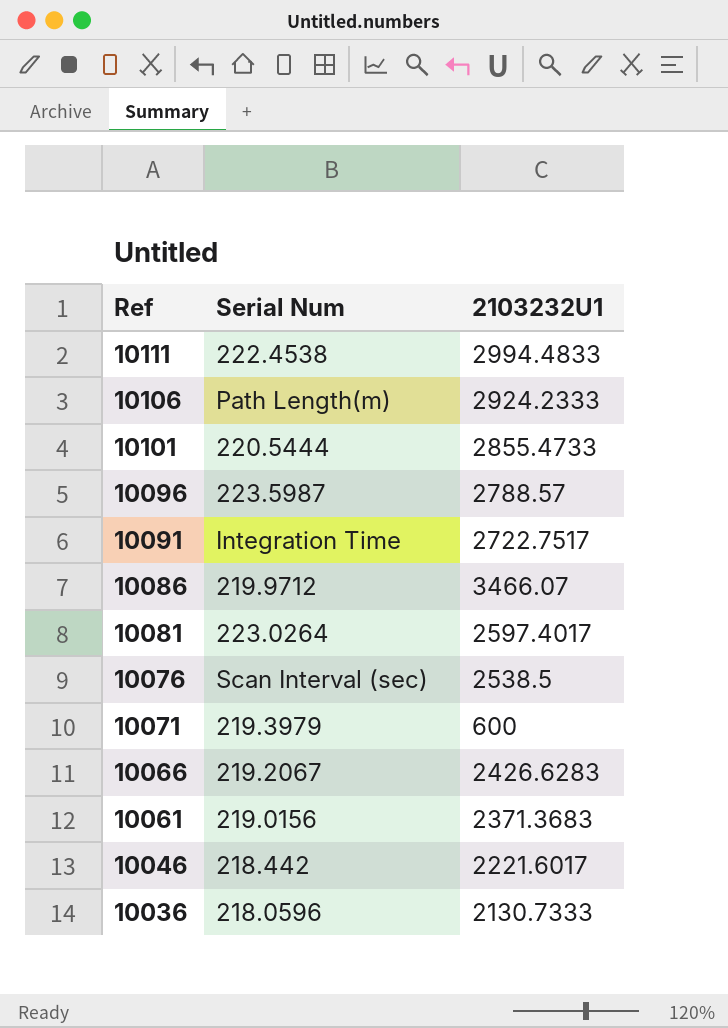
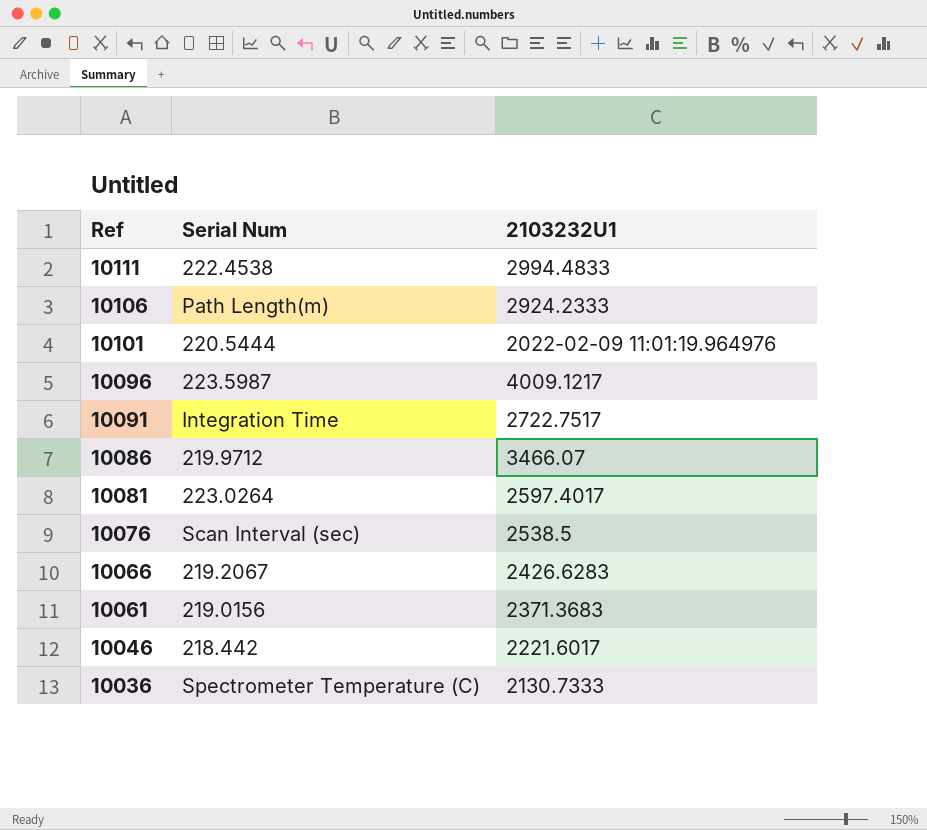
row 10071: 219.3979 | 600 -> none
10101 | 2103232U1: 2855.4733 -> 2022-02-09 11:01:19.964976
10096 | 2103232U1: 2788.57 -> 4009.1217
10036 | Serial Num: 218.0596 -> Spectrometer Temperature (C)

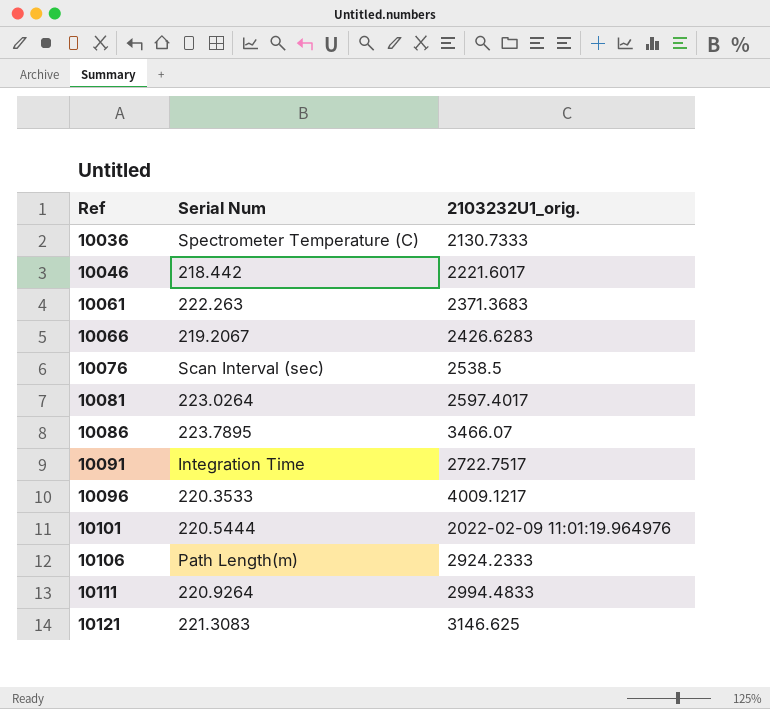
row order: Ref descending -> Ref ascending
column name: 2103232U1 -> 2103232U1_orig.
10061 | Serial Num: 219.0156 -> 222.263
10086 | Serial Num: 219.9712 -> 223.7895
10096 | Serial Num: 223.5987 -> 220.3533
10111 | Serial Num: 222.4538 -> 220.9264
row 10121: none -> 221.3083 | 3146.625

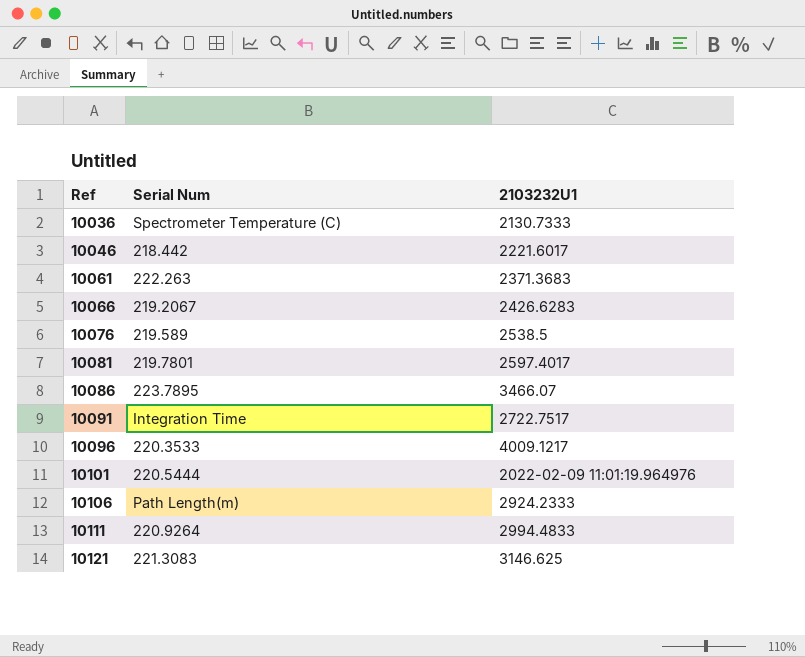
column name: 2103232U1_orig. -> 2103232U1
10076 | Serial Num: Scan Interval (sec) -> 219.589
10081 | Serial Num: 223.0264 -> 219.7801

